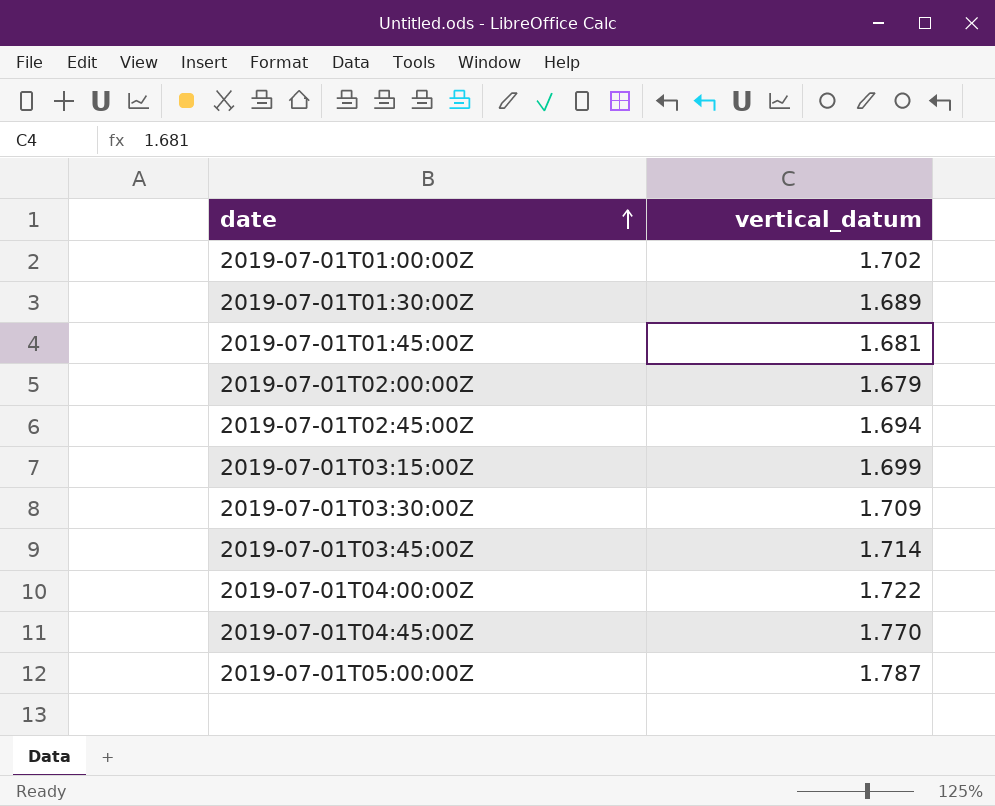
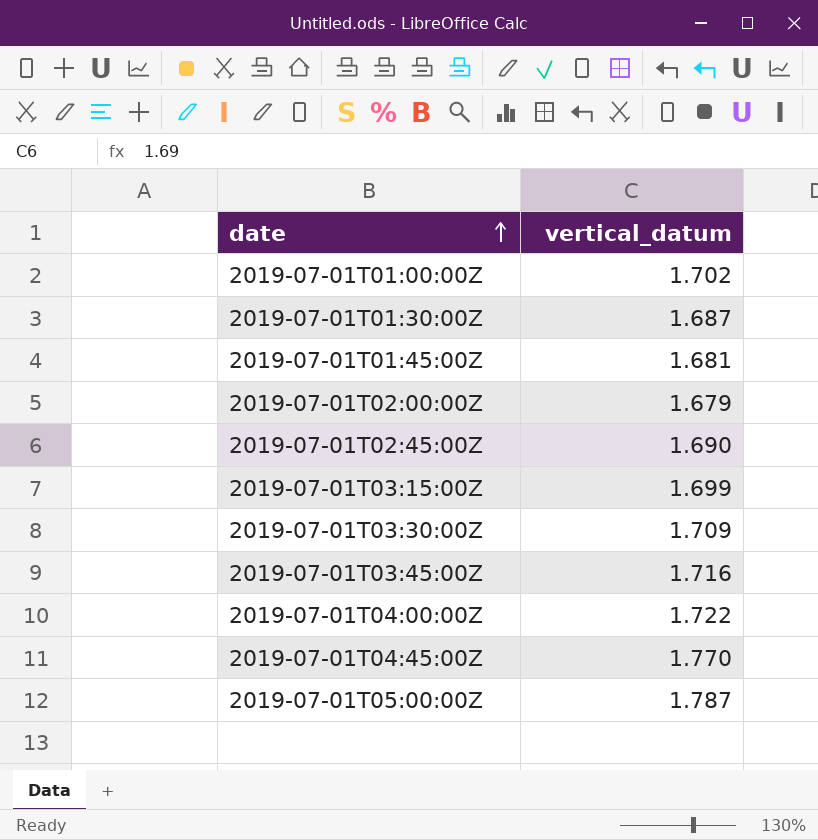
2019-07-01T01:30:00Z | vertical_datum: 1.689 -> 1.687
2019-07-01T02:45:00Z | vertical_datum: 1.694 -> 1.690
2019-07-01T03:45:00Z | vertical_datum: 1.714 -> 1.716

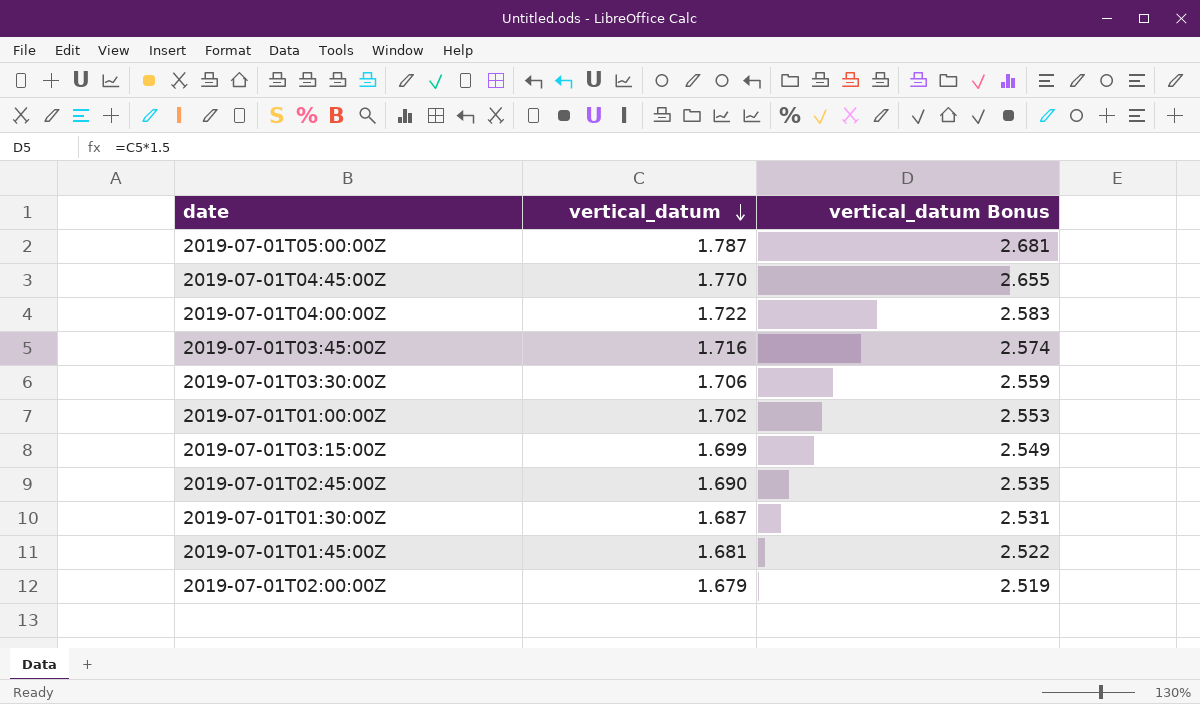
row order: date ascending -> vertical_datum descending
column vertical_datum Bonus | formula: none -> [vertical_datum] * 1.5
2019-07-01T03:30:00Z | vertical_datum: 1.709 -> 1.706

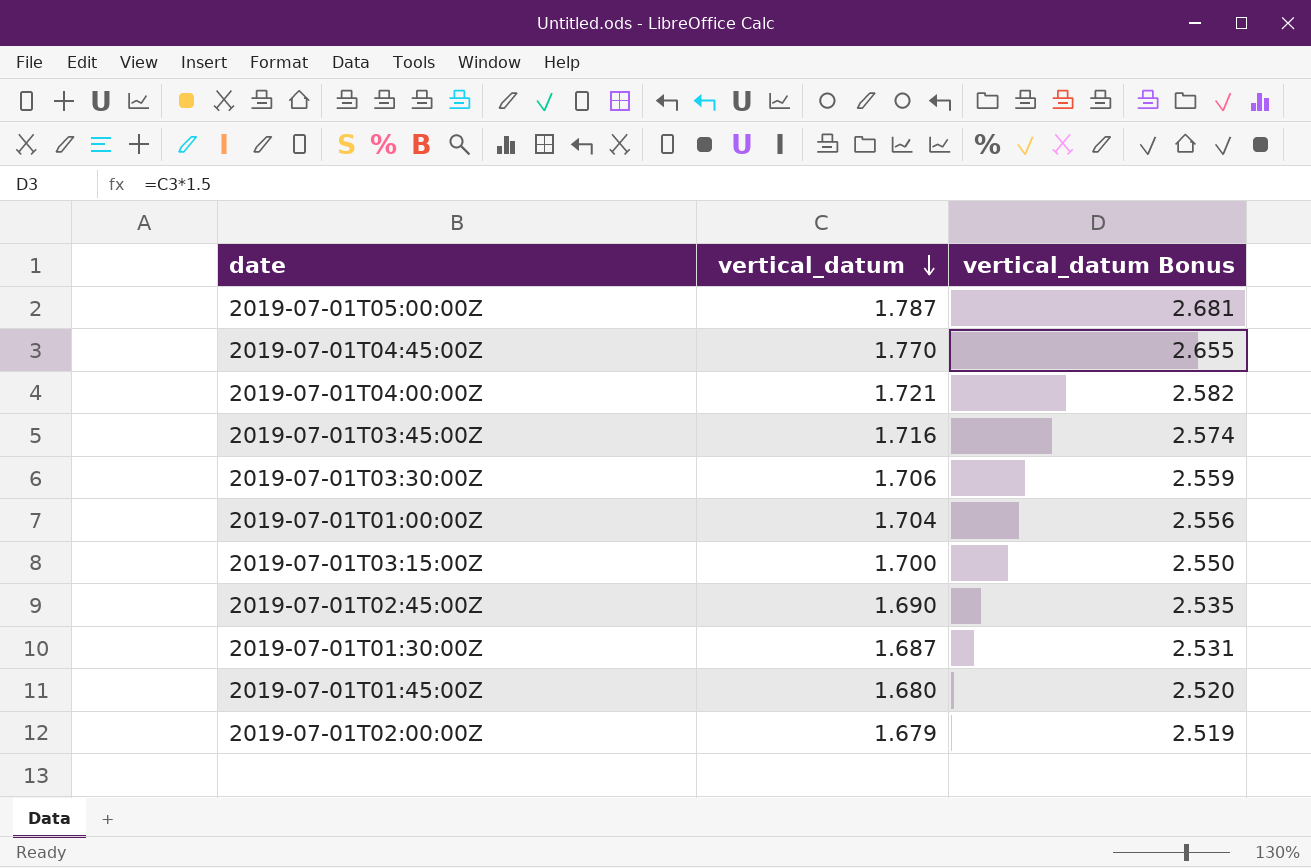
2019-07-01T04:00:00Z | vertical_datum: 1.722 -> 1.721
2019-07-01T04:00:00Z | vertical_datum Bonus: 2.583 -> 2.582
2019-07-01T01:00:00Z | vertical_datum: 1.702 -> 1.704
2019-07-01T01:00:00Z | vertical_datum Bonus: 2.553 -> 2.556
2019-07-01T03:15:00Z | vertical_datum: 1.699 -> 1.700
2019-07-01T03:15:00Z | vertical_datum Bonus: 2.549 -> 2.550
2019-07-01T01:45:00Z | vertical_datum: 1.681 -> 1.680
2019-07-01T01:45:00Z | vertical_datum Bonus: 2.522 -> 2.520

